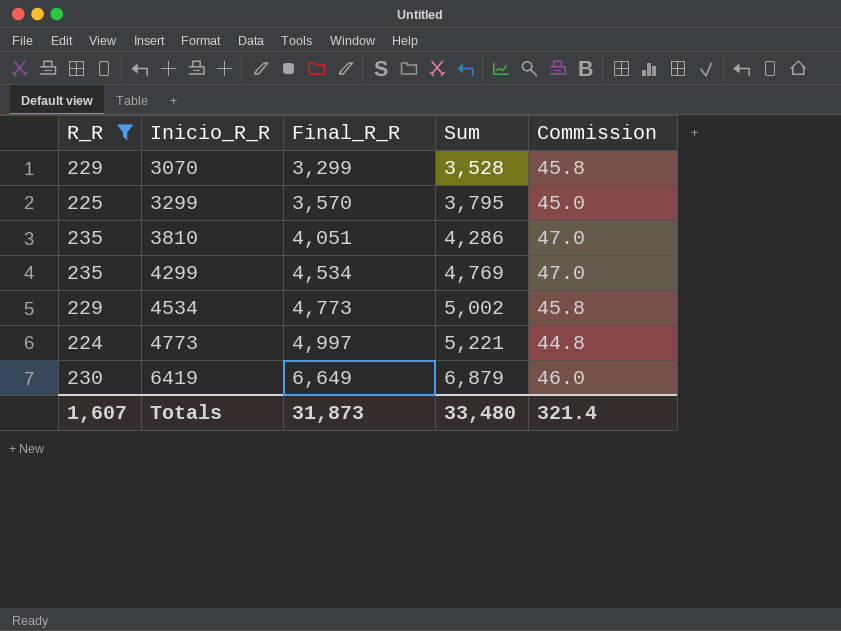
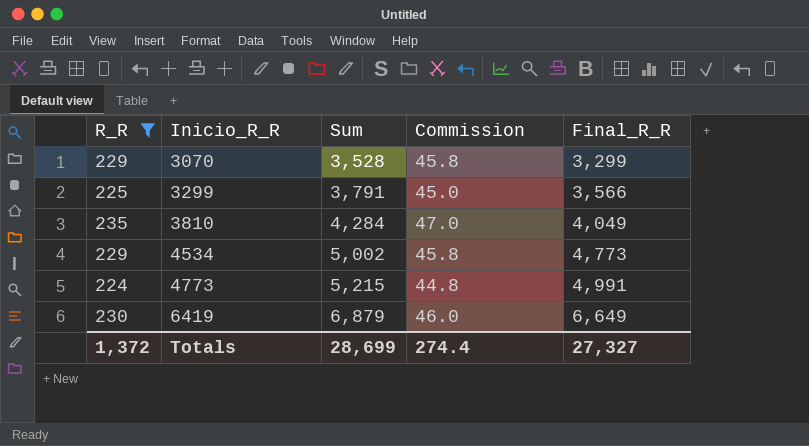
column Final_R_R | position: 3 -> 5
row 4299: 235 | 4,534 | 4,769 | 47.0 -> none
3299 | Sum: 3,795 -> 3,791
3299 | Final_R_R: 3,570 -> 3,566
3810 | Sum: 4,286 -> 4,284
3810 | Final_R_R: 4,051 -> 4,049
4773 | Sum: 5,221 -> 5,215
4773 | Final_R_R: 4,997 -> 4,991
Totals | R_R: 1,607 -> 1,372
Totals | Sum: 33,480 -> 28,699
Totals | Commission: 321.4 -> 274.4
Totals | Final_R_R: 31,873 -> 27,327

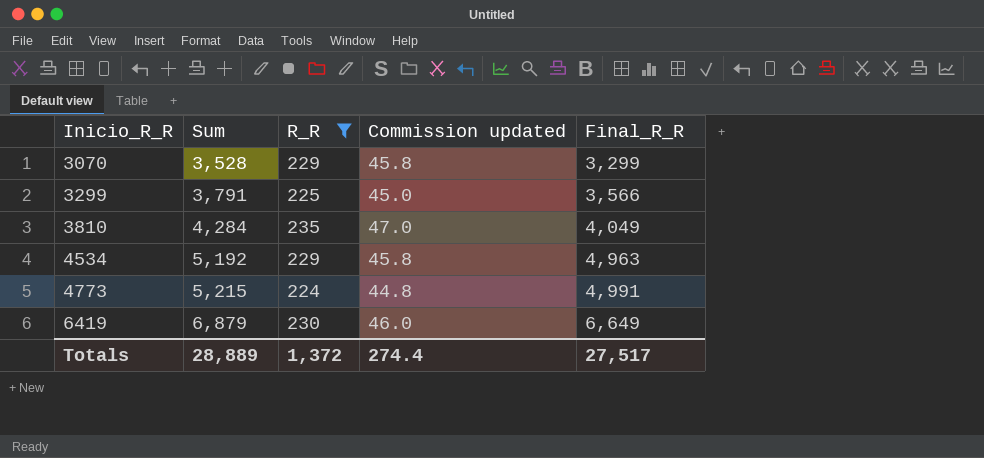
column R_R | position: 1 -> 3
column name: Commission -> Commission updated
4534 | Sum: 5,002 -> 5,192
4534 | Final_R_R: 4,773 -> 4,963
Totals | Sum: 28,699 -> 28,889
Totals | Final_R_R: 27,327 -> 27,517

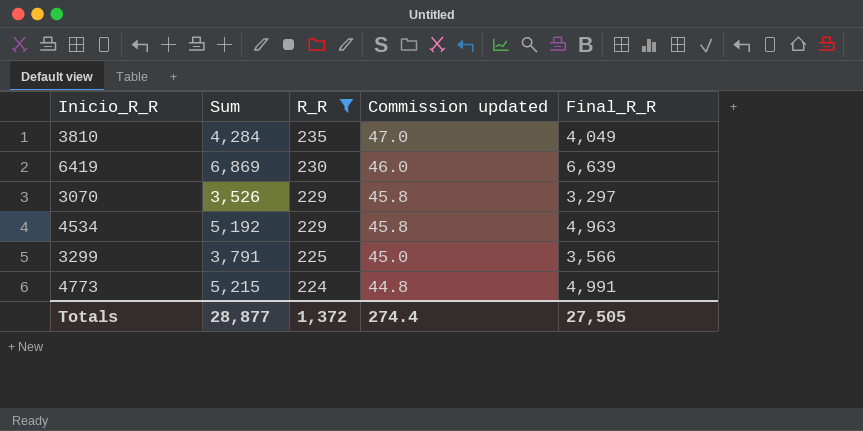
row order: Inicio_R_R ascending -> R_R descending
6419 | Sum: 6,879 -> 6,869
6419 | Final_R_R: 6,649 -> 6,639
3070 | Sum: 3,528 -> 3,526
3070 | Final_R_R: 3,299 -> 3,297
Totals | Sum: 28,889 -> 28,877
Totals | Final_R_R: 27,517 -> 27,505

